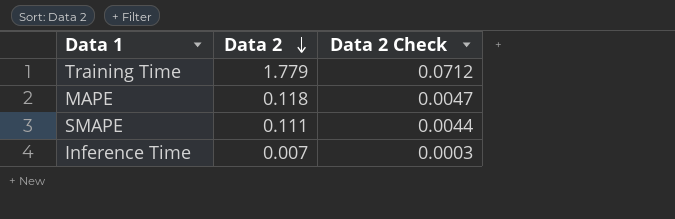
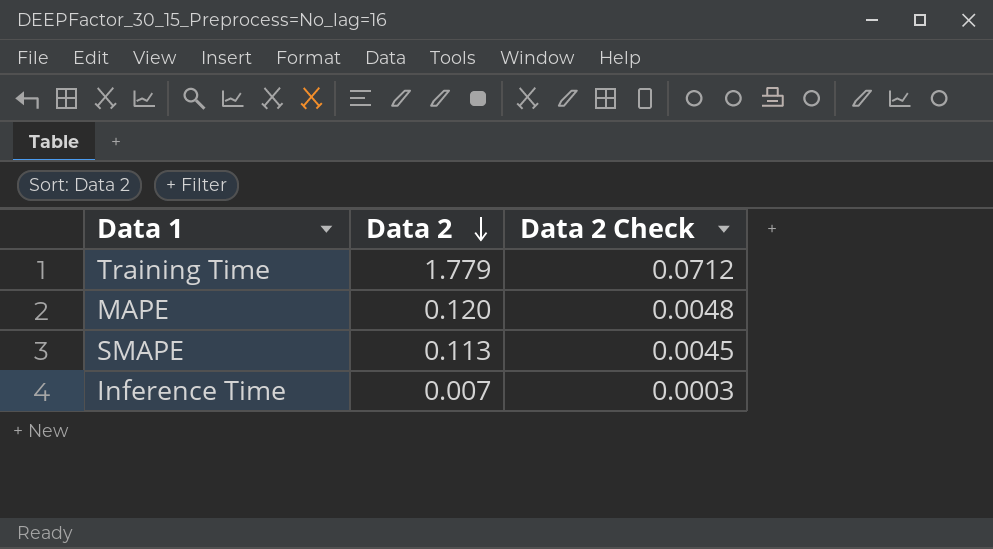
MAPE | Data 2: 0.118 -> 0.120
MAPE | Data 2 Check: 0.0047 -> 0.0048
SMAPE | Data 2: 0.111 -> 0.113
SMAPE | Data 2 Check: 0.0044 -> 0.0045

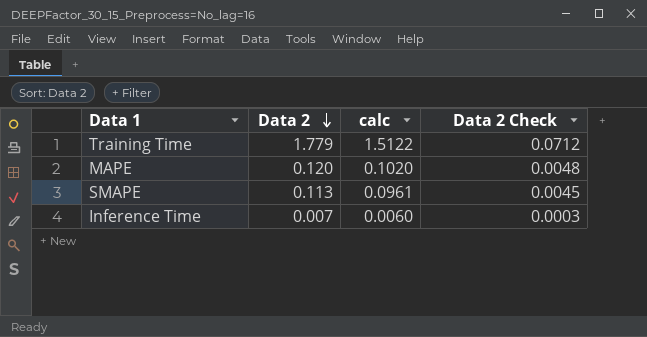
column calc | formula: none -> [Data 2] * 0.85

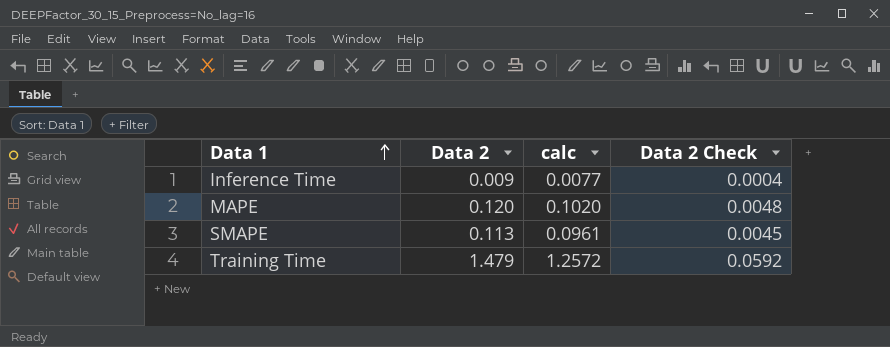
row order: Data 2 descending -> Data 1 ascending
Inference Time | Data 2: 0.007 -> 0.009
Inference Time | calc: 0.0060 -> 0.0077
Inference Time | Data 2 Check: 0.0003 -> 0.0004
Training Time | Data 2: 1.779 -> 1.479
Training Time | calc: 1.5122 -> 1.2572
Training Time | Data 2 Check: 0.0712 -> 0.0592

